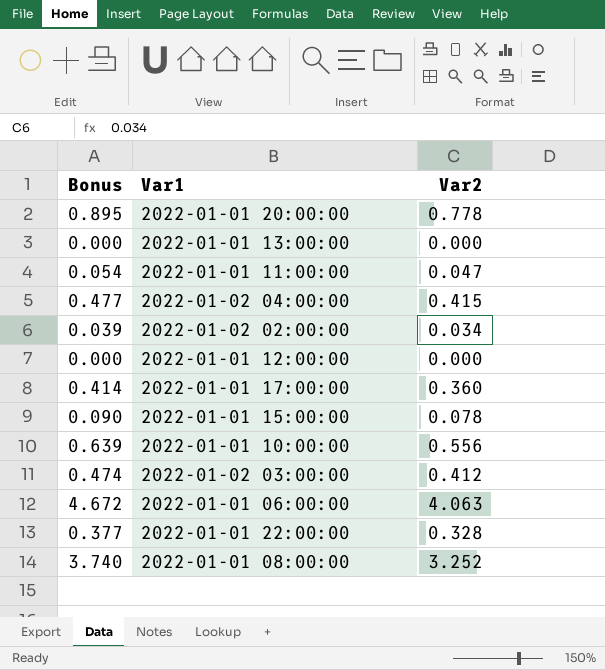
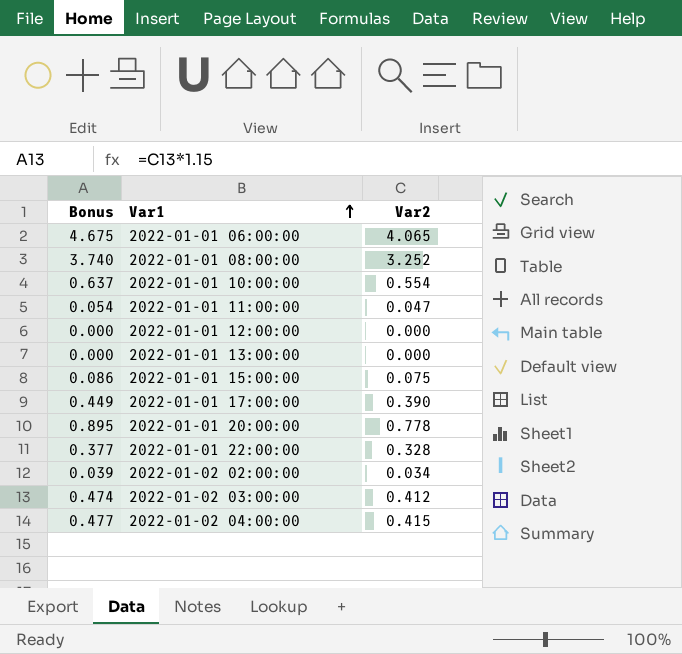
row order: none -> Var1 ascending
2022-01-01 06:00:00 | Bonus: 4.672 -> 4.675
2022-01-01 06:00:00 | Var2: 4.063 -> 4.065
2022-01-01 10:00:00 | Bonus: 0.639 -> 0.637
2022-01-01 10:00:00 | Var2: 0.556 -> 0.554
2022-01-01 15:00:00 | Bonus: 0.090 -> 0.086
2022-01-01 15:00:00 | Var2: 0.078 -> 0.075
2022-01-01 17:00:00 | Bonus: 0.414 -> 0.449
2022-01-01 17:00:00 | Var2: 0.360 -> 0.390

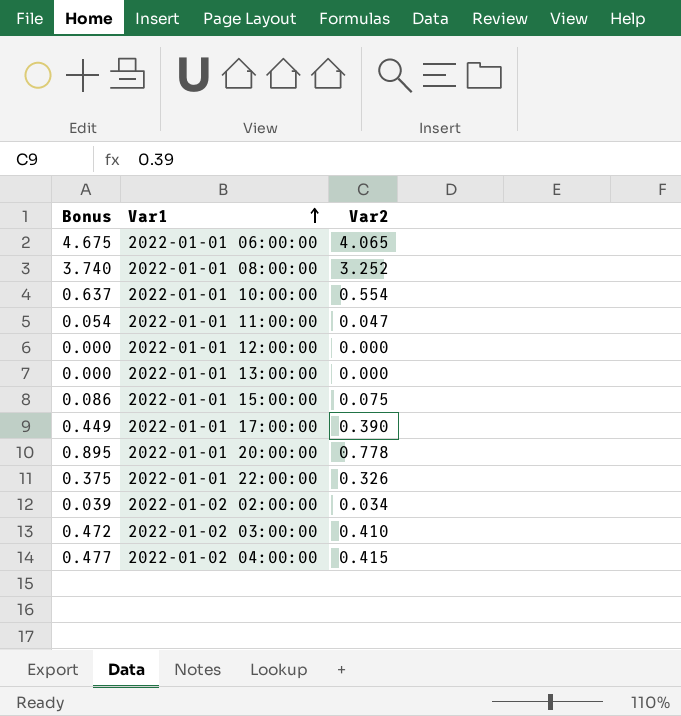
2022-01-01 22:00:00 | Bonus: 0.377 -> 0.375
2022-01-01 22:00:00 | Var2: 0.328 -> 0.326
2022-01-02 03:00:00 | Bonus: 0.474 -> 0.472
2022-01-02 03:00:00 | Var2: 0.412 -> 0.410

